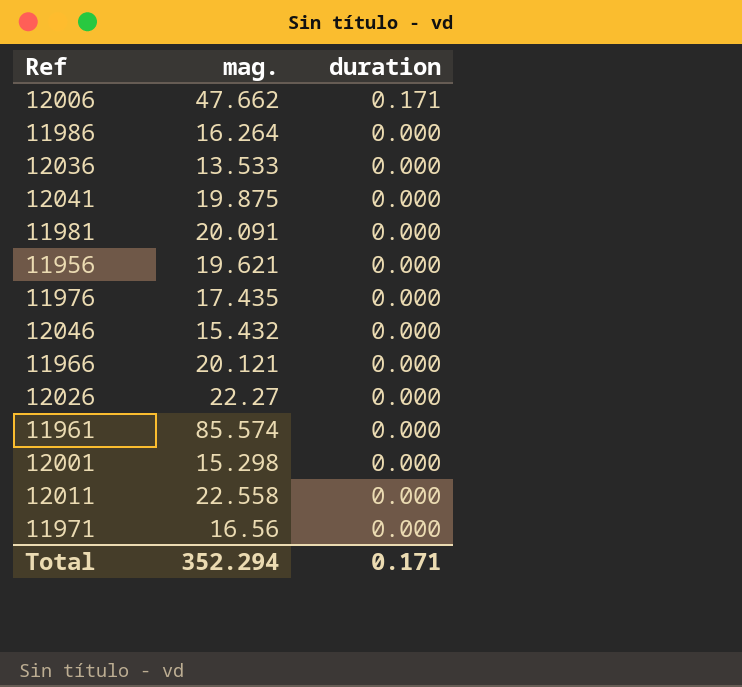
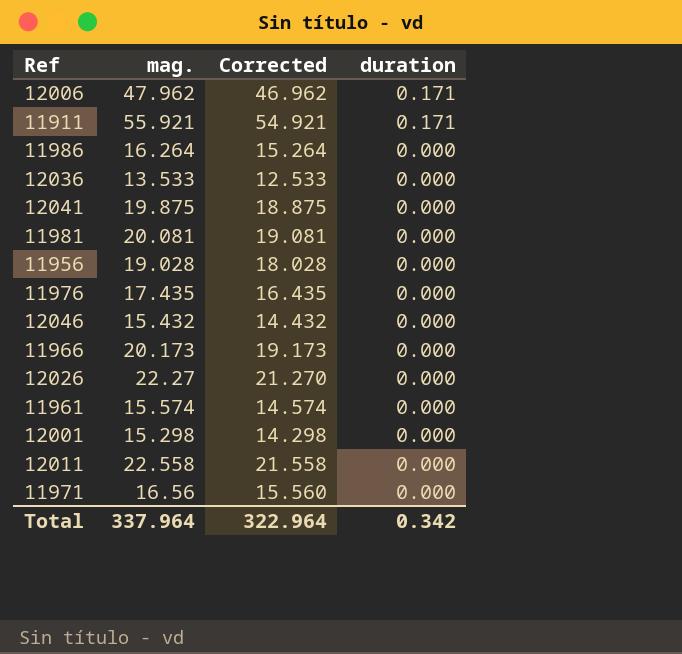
column Corrected | formula: none -> [mag.] - 1
12006 | mag.: 47.662 -> 47.962
row 11911: none -> 55.921 | 54.921 | 0.171
11981 | mag.: 20.091 -> 20.081
11956 | mag.: 19.621 -> 19.028
11966 | mag.: 20.121 -> 20.173
11961 | mag.: 85.574 -> 15.574
Total | mag.: 352.294 -> 337.964
Total | duration: 0.171 -> 0.342

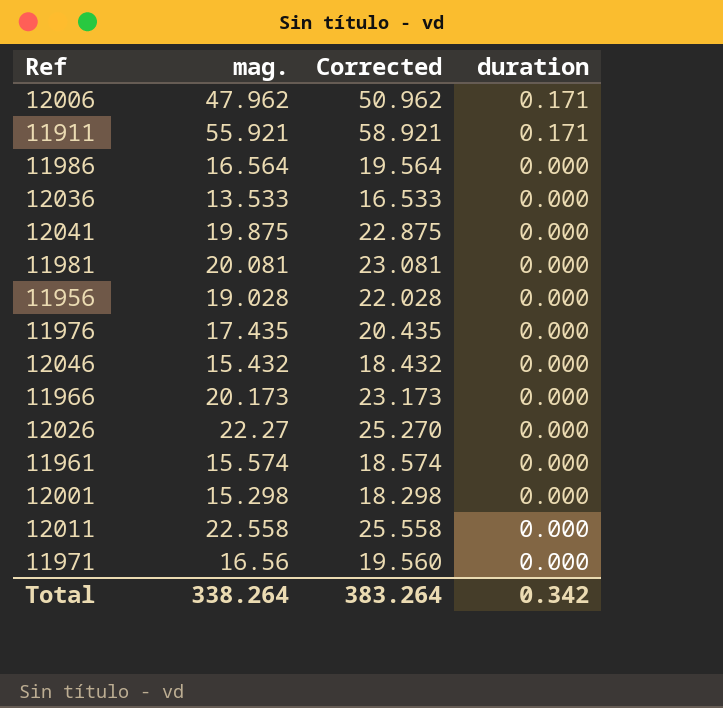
column Corrected | formula: [mag.] - 1 -> [mag.] + 3
11986 | mag.: 16.264 -> 16.564
Total | mag.: 337.964 -> 338.264
Total | Corrected: 322.964 -> 383.264

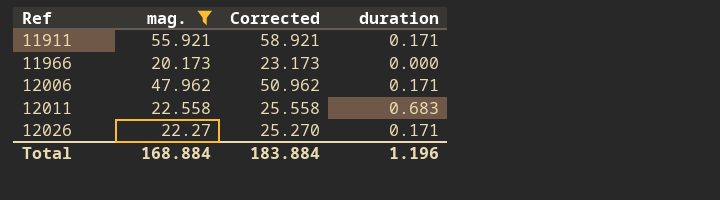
filter: none -> mag. >= 20.173
row order: duration descending -> Ref ascending
12011 | duration: 0.000 -> 0.683
12026 | duration: 0.000 -> 0.171
Total | mag.: 338.264 -> 168.884
Total | Corrected: 383.264 -> 183.884
Total | duration: 0.342 -> 1.196

